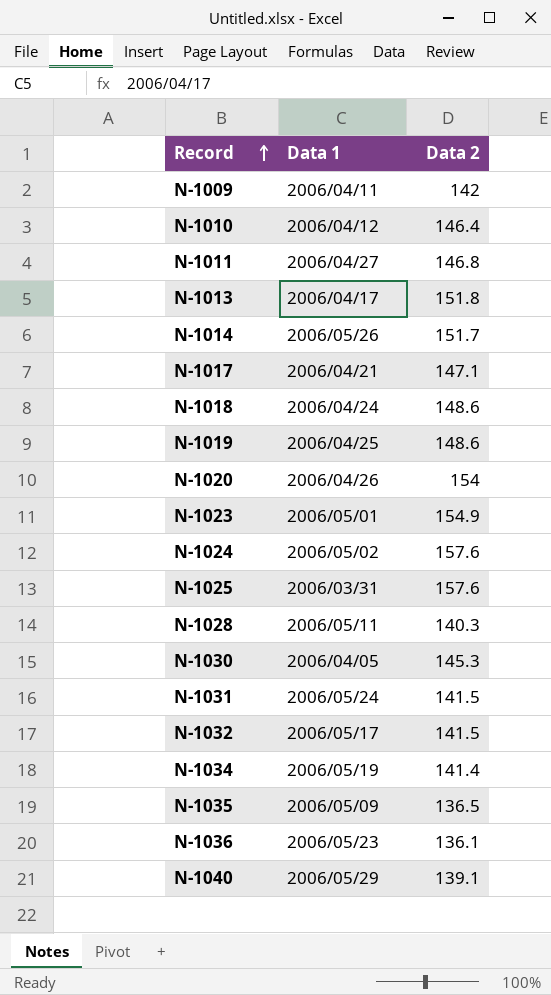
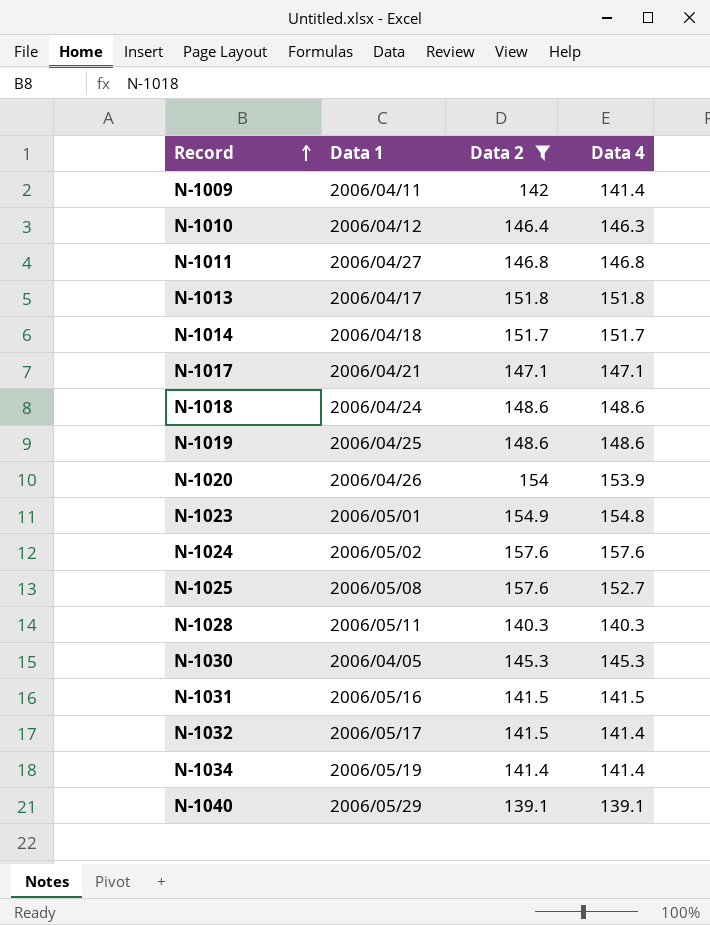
filter: none -> Data 2 >= 139.1
column Data 4 | position: none -> 4
N-1014 | Data 1: 2006/05/26 -> 2006/04/18
N-1025 | Data 1: 2006/03/31 -> 2006/05/08
N-1031 | Data 1: 2006/05/24 -> 2006/05/16

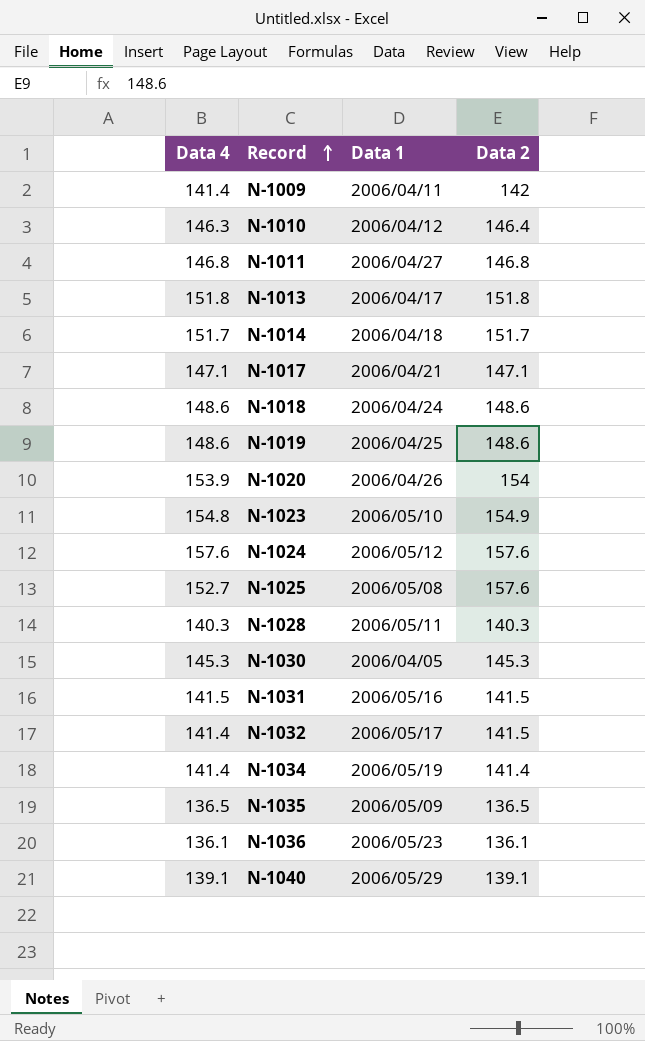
filter: Data 2 >= 139.1 -> none
column Data 4 | position: 4 -> 1
N-1023 | Data 1: 2006/05/01 -> 2006/05/10
N-1024 | Data 1: 2006/05/02 -> 2006/05/12

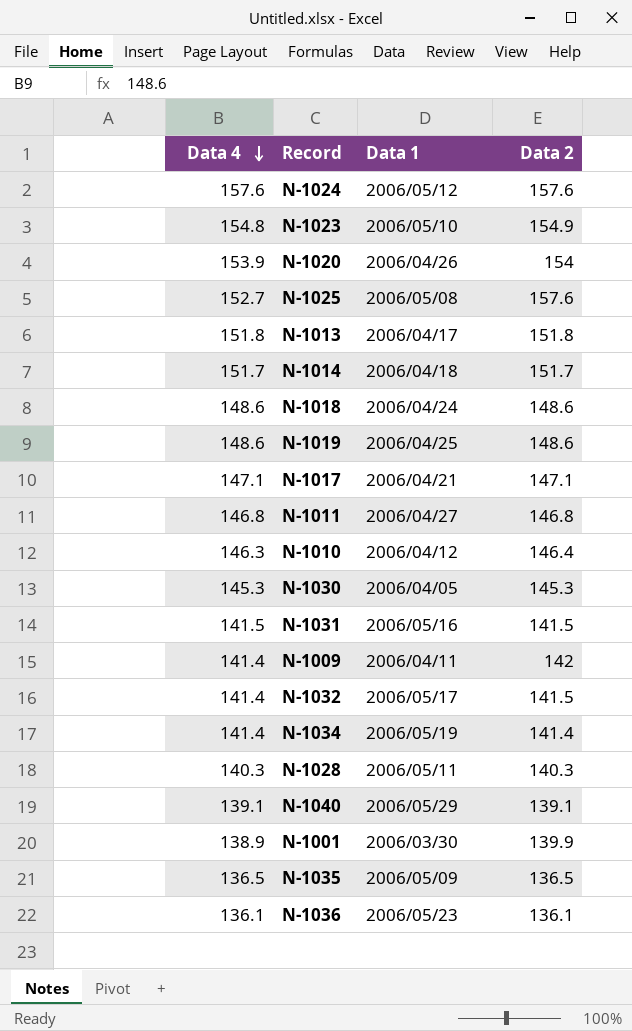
row order: Record ascending -> Data 4 descending
row N-1001: none -> 138.9 | 2006/03/30 | 139.9

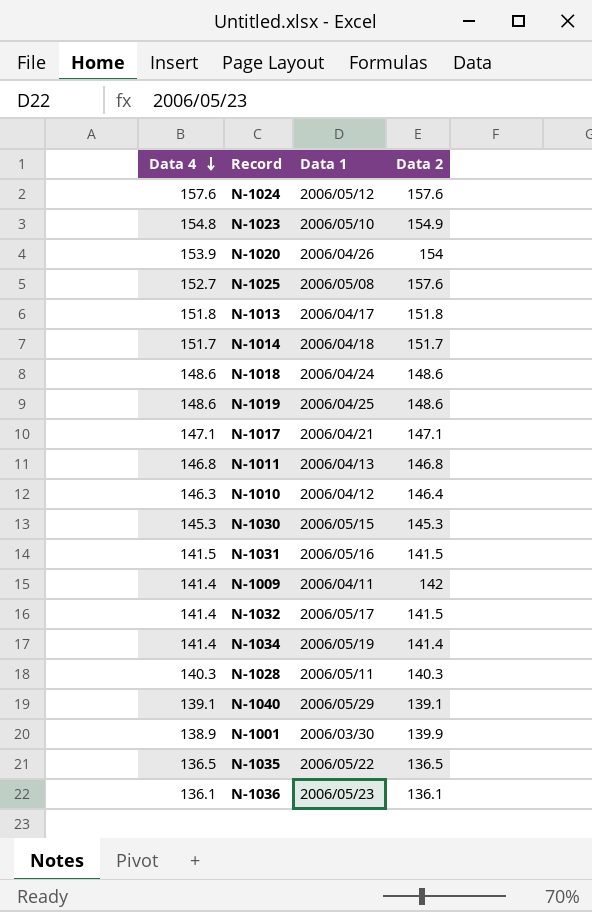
N-1011 | Data 1: 2006/04/27 -> 2006/04/13
N-1030 | Data 1: 2006/04/05 -> 2006/05/15
N-1035 | Data 1: 2006/05/09 -> 2006/05/22

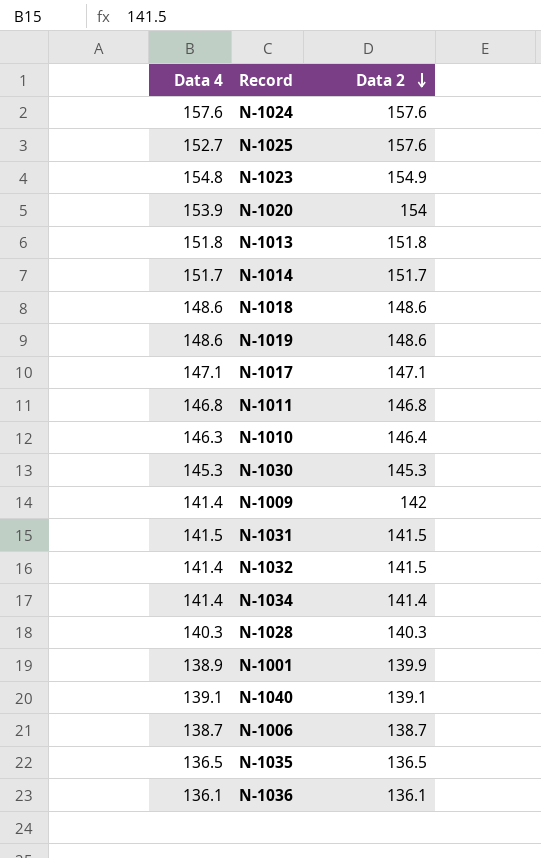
row order: Data 4 descending -> Data 2 descending
column Data 1 | position: 3 -> none
row N-1006: none -> 138.7 | 138.7

